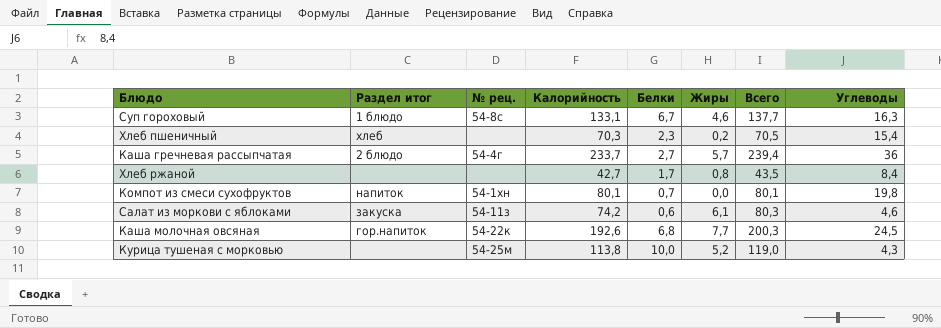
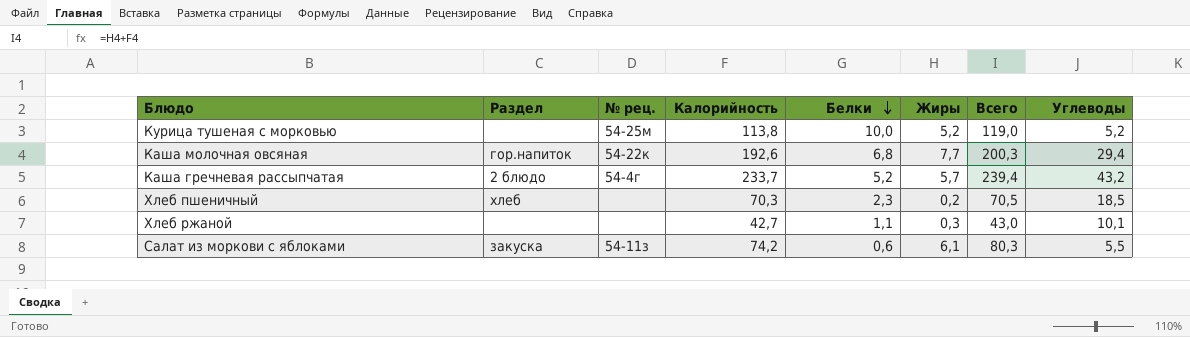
row order: none -> Белки descending
column name: Раздел итог -> Раздел
row Суп гороховый: 1 блюдо | 54-8с | 133,1 | 6,7 | 4,6 | 137,7 | 16,3 -> none
row Компот из смеси сухофруктов: напиток | 54-1хн | 80,1 | 0,7 | 0,0 | 80,1 | 19,8 -> none
Курица тушеная с морковью | Углеводы: 4,3 -> 5,2
Каша молочная овсяная | Углеводы: 24,5 -> 29,4
Каша гречневая рассыпчатая | Белки: 2,7 -> 5,2
Каша гречневая рассыпчатая | Углеводы: 36 -> 43,2
Хлеб пшеничный | Углеводы: 15,4 -> 18,5
Хлеб ржаной | Белки: 1,7 -> 1,1
Хлеб ржаной | Жиры: 0,8 -> 0,3
Хлеб ржаной | Всего: 43,5 -> 43,0
Хлеб ржаной | Углеводы: 8,4 -> 10,1
Салат из моркови с яблоками | Углеводы: 4,6 -> 5,5

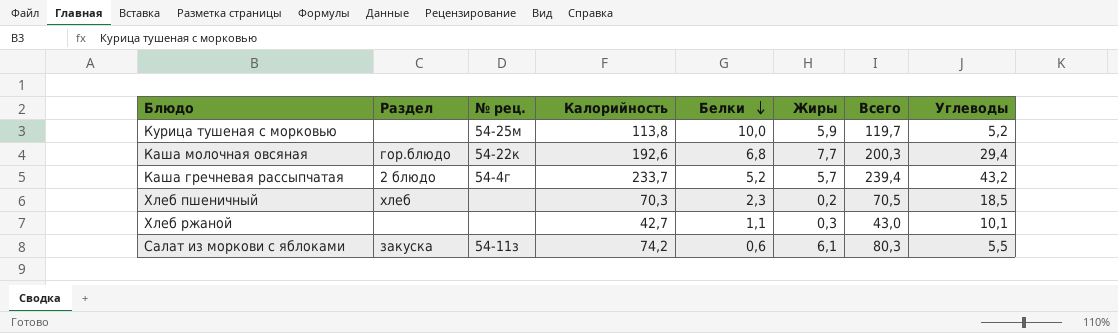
Курица тушеная с морковью | Жиры: 5,2 -> 5,9
Курица тушеная с морковью | Всего: 119,0 -> 119,7
Каша молочная овсяная | Раздел: гор.напиток -> гор.блюдо

